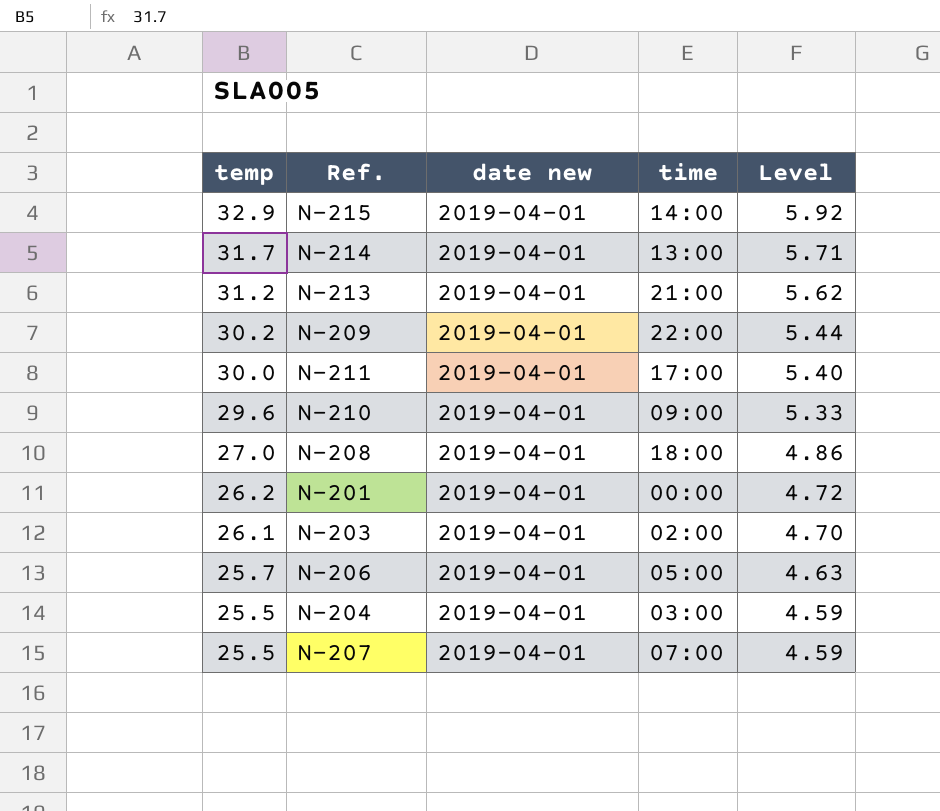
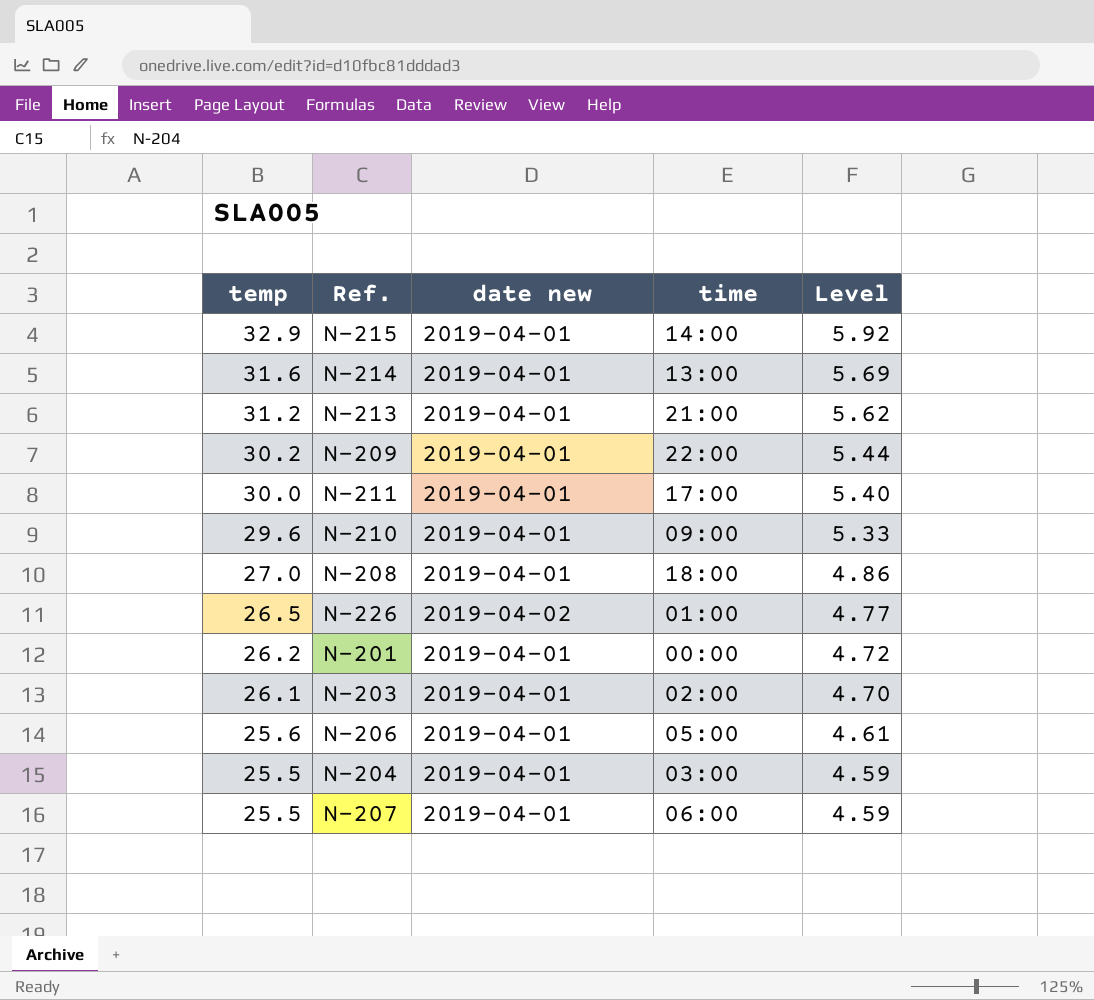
N-214 | temp: 31.7 -> 31.6
N-214 | Level: 5.71 -> 5.69
row N-226: none -> 26.5 | 2019-04-02 | 01:00 | 4.77
N-206 | temp: 25.7 -> 25.6
N-206 | Level: 4.63 -> 4.61
N-207 | time: 07:00 -> 06:00

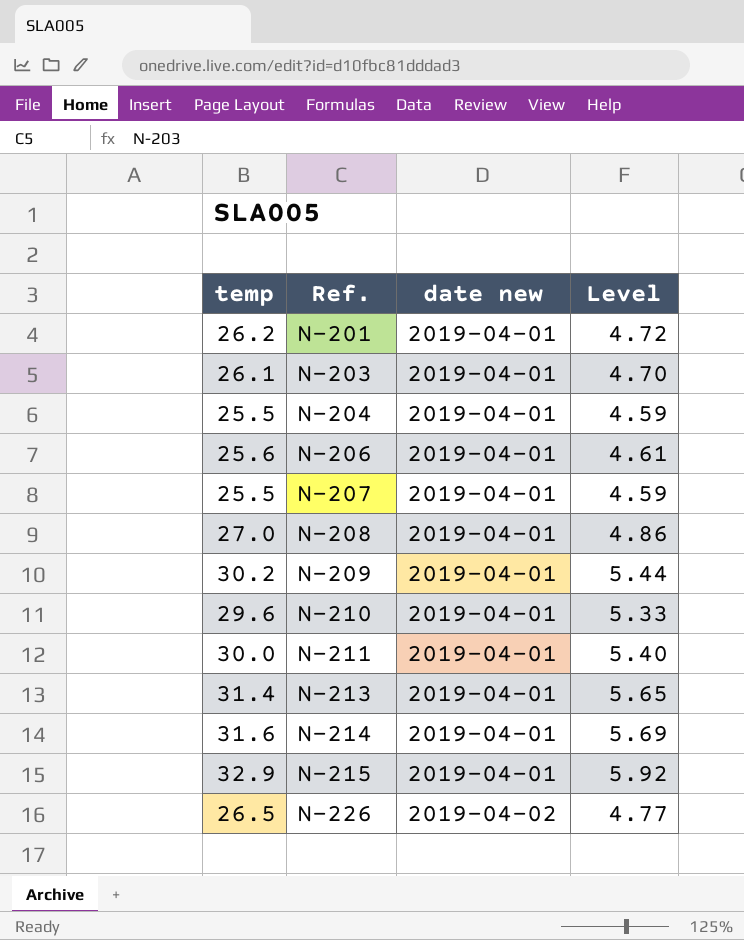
row order: temp descending -> Ref. ascending
column time | position: 4 -> none
N-213 | temp: 31.2 -> 31.4
N-213 | Level: 5.62 -> 5.65

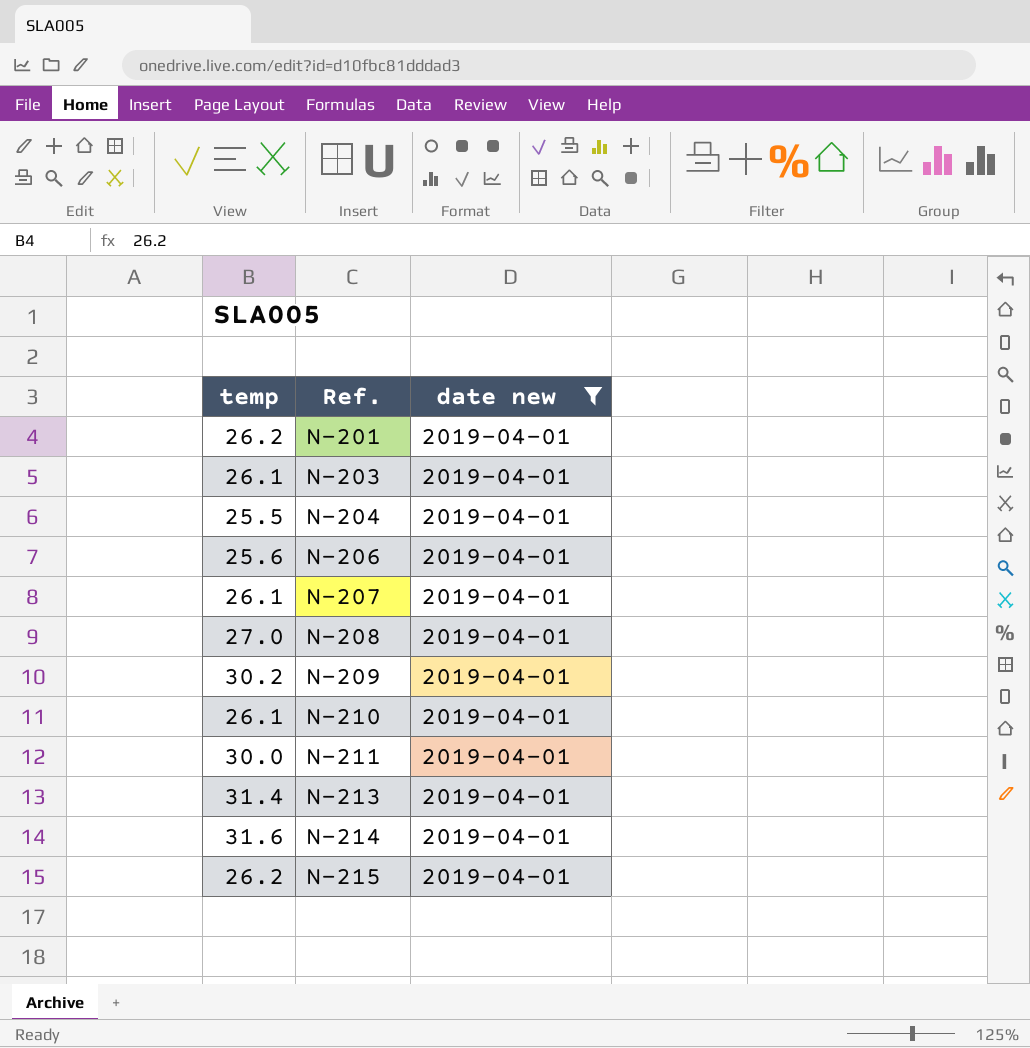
filter: none -> date new = 2019-04-01
column Level | formula: [temp] * 0.18 -> none
N-207 | temp: 25.5 -> 26.1
N-210 | temp: 29.6 -> 26.1
N-215 | temp: 32.9 -> 26.2

